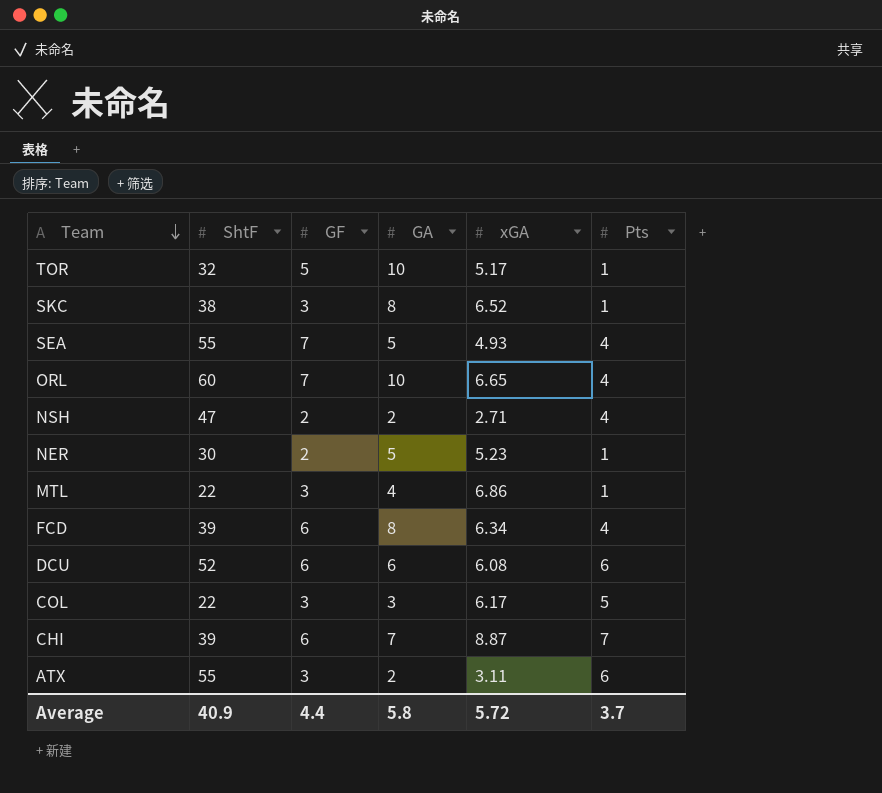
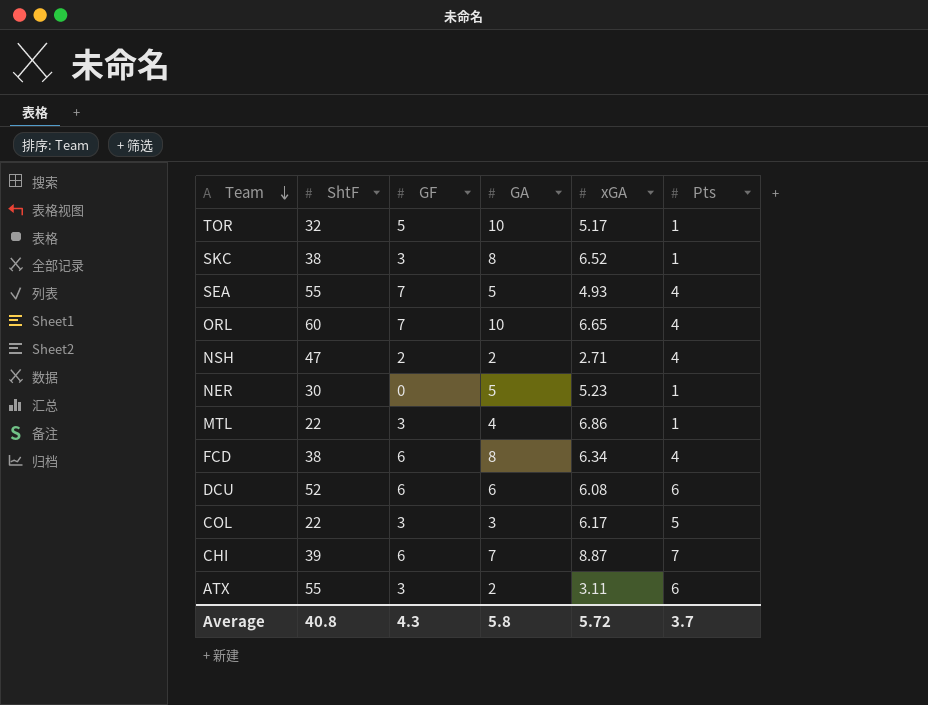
NER | GF: 2 -> 0
FCD | ShtF: 39 -> 38
Average | ShtF: 40.9 -> 40.8
Average | GF: 4.4 -> 4.3

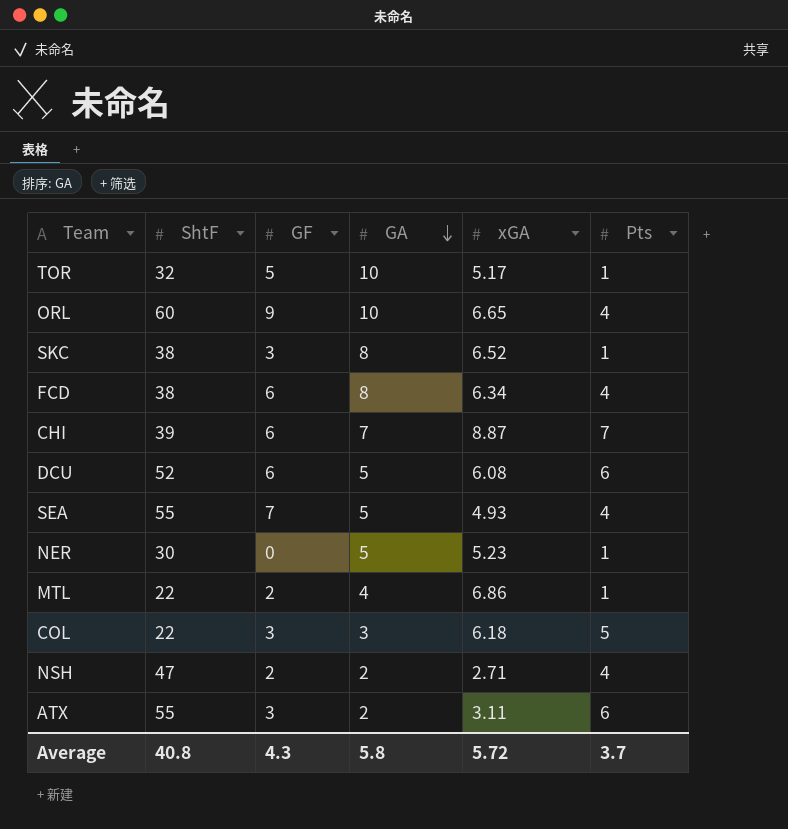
row order: Team descending -> GA descending
ORL | GF: 7 -> 9
DCU | GA: 6 -> 5
MTL | GF: 3 -> 2
COL | xGA: 6.17 -> 6.18

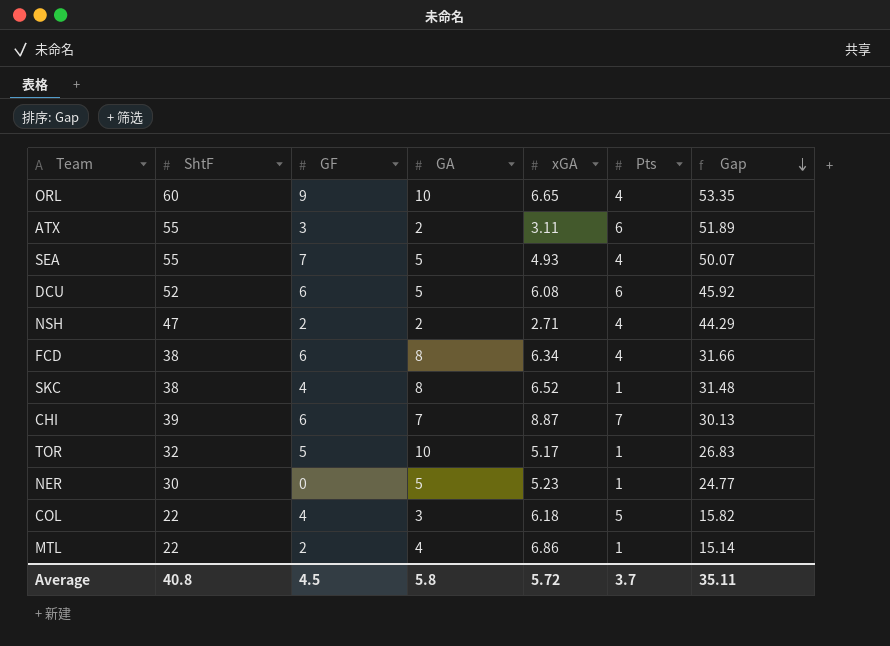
row order: GA descending -> Gap descending
column Gap | formula: none -> [ShtF] - [xGA]
SKC | GF: 3 -> 4
COL | GF: 3 -> 4
Average | GF: 4.3 -> 4.5

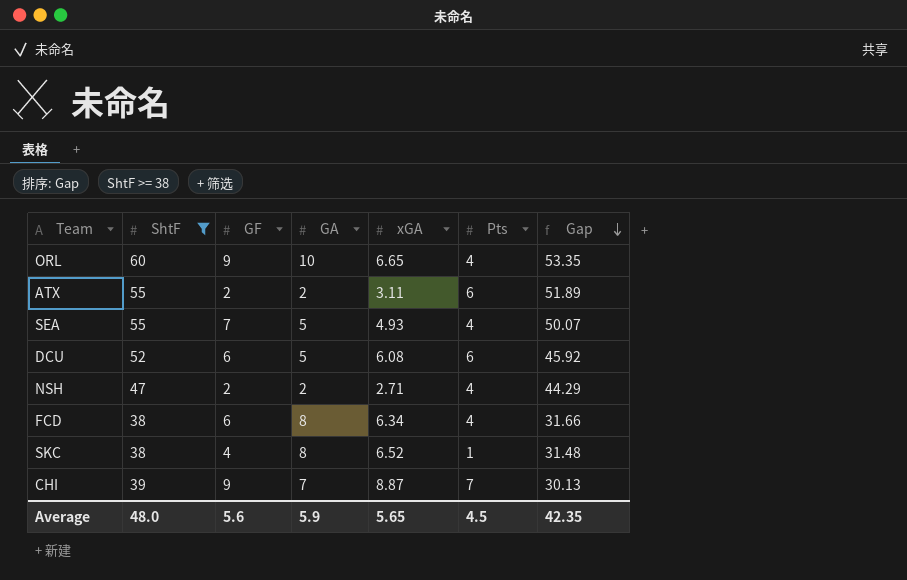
filter: none -> ShtF >= 38
ATX | GF: 3 -> 2
CHI | GF: 6 -> 9
Average | ShtF: 40.8 -> 48.0
Average | GF: 4.5 -> 5.6
Average | GA: 5.8 -> 5.9
Average | xGA: 5.72 -> 5.65
Average | Pts: 3.7 -> 4.5
Average | Gap: 35.11 -> 42.35

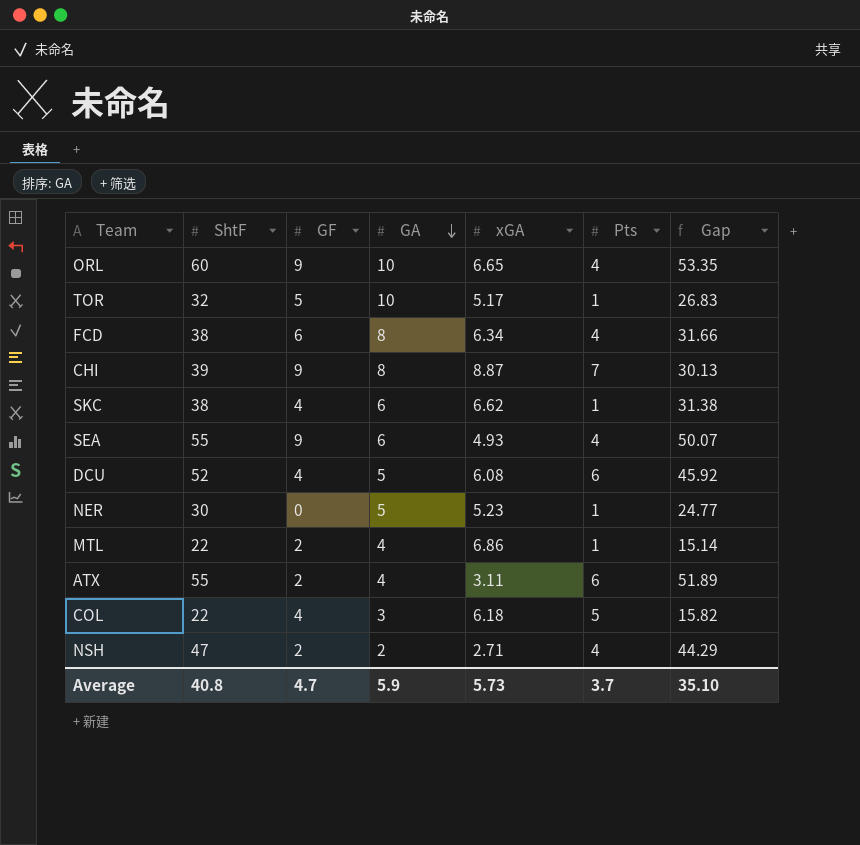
filter: ShtF >= 38 -> none
row order: Gap descending -> GA descending
CHI | GA: 7 -> 8
SKC | GA: 8 -> 6
SKC | xGA: 6.52 -> 6.62
SKC | Gap: 31.48 -> 31.38
SEA | GF: 7 -> 9
SEA | GA: 5 -> 6
DCU | GF: 6 -> 4
ATX | GA: 2 -> 4
Average | ShtF: 48.0 -> 40.8
Average | GF: 5.6 -> 4.7
Average | xGA: 5.65 -> 5.73
Average | Pts: 4.5 -> 3.7
Average | Gap: 42.35 -> 35.10

